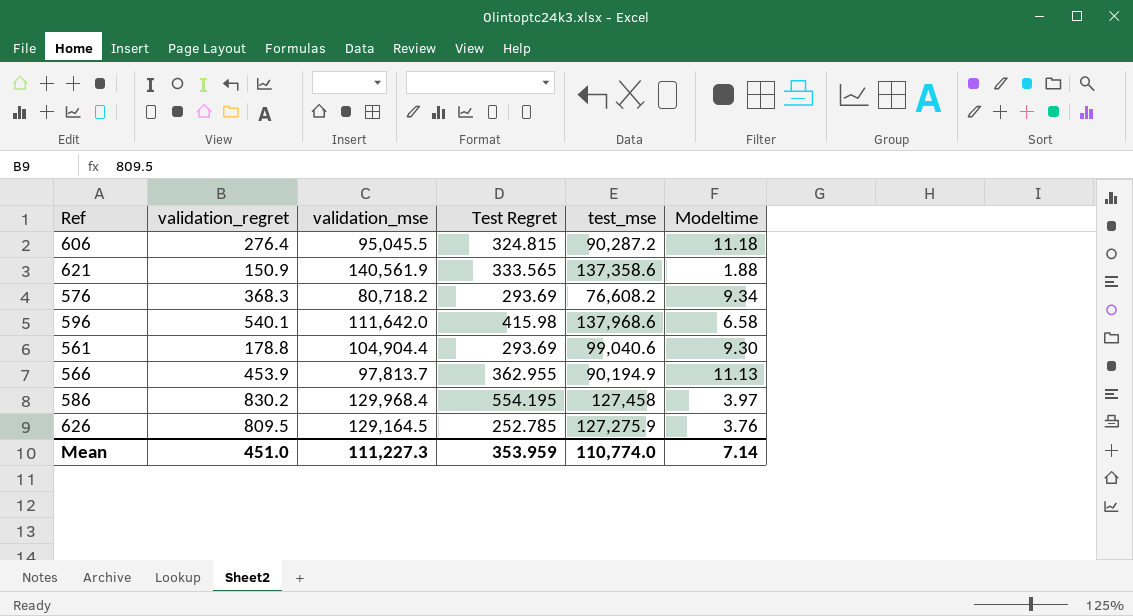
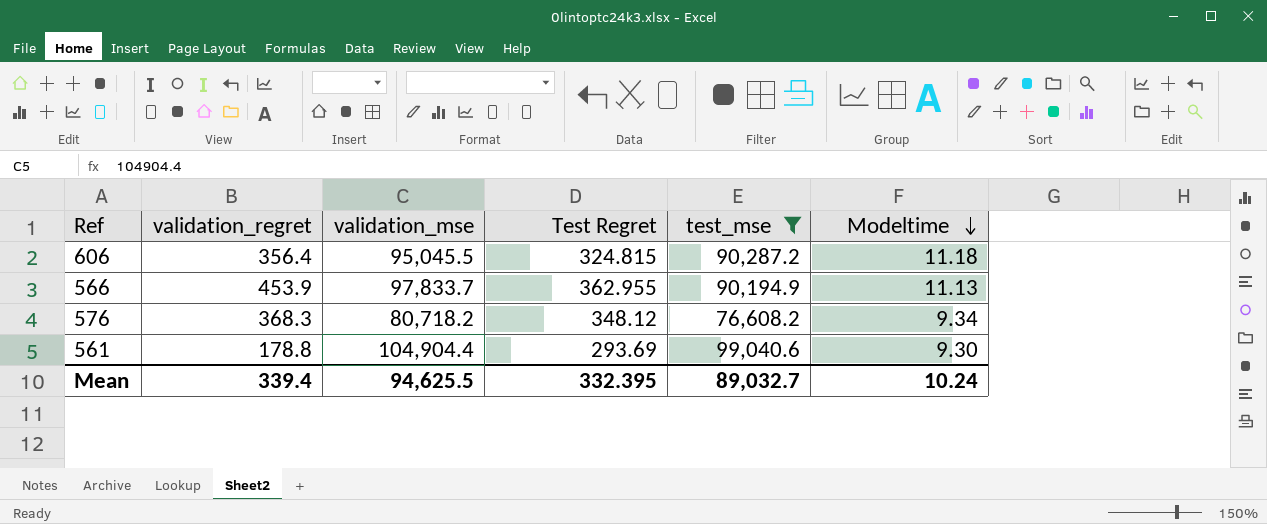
filter: none -> test_mse <= 99,040.6
row order: none -> Modeltime descending
606 | validation_regret: 276.4 -> 356.4
566 | validation_mse: 97,813.7 -> 97,833.7
576 | Test Regret: 293.69 -> 348.12
Mean | validation_regret: 451.0 -> 339.4
Mean | validation_mse: 111,227.3 -> 94,625.5
Mean | Test Regret: 353.959 -> 332.395
Mean | test_mse: 110,774.0 -> 89,032.7
Mean | Modeltime: 7.14 -> 10.24

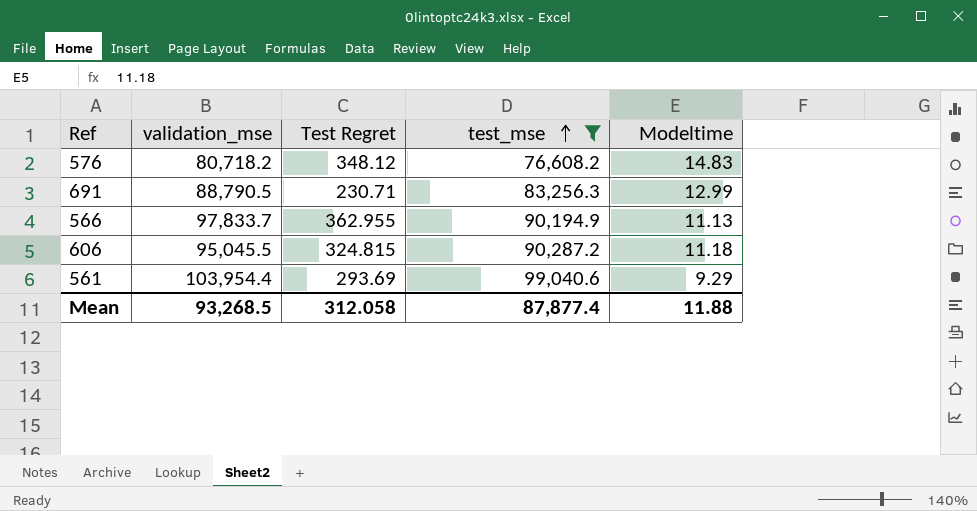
row order: Modeltime descending -> test_mse ascending
column validation_regret | position: 2 -> none
576 | Modeltime: 9.34 -> 14.83
row 691: none -> 88,790.5 | 230.71 | 83,256.3 | 12.99
561 | validation_mse: 104,904.4 -> 103,954.4
561 | Modeltime: 9.30 -> 9.29
Mean | validation_mse: 94,625.5 -> 93,268.5
Mean | Test Regret: 332.395 -> 312.058
Mean | test_mse: 89,032.7 -> 87,877.4
Mean | Modeltime: 10.24 -> 11.88

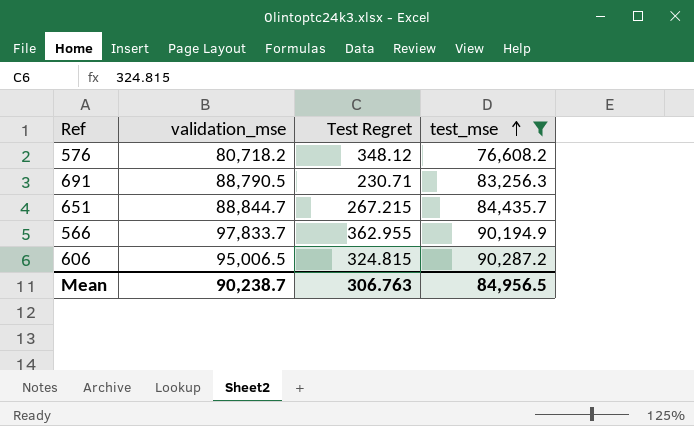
column Modeltime | position: 5 -> none
row 561: 103,954.4 | 293.69 | 99,040.6 | 9.29 -> none
row 651: none -> 88,844.7 | 267.215 | 84,435.7
606 | validation_mse: 95,045.5 -> 95,006.5
Mean | validation_mse: 93,268.5 -> 90,238.7
Mean | Test Regret: 312.058 -> 306.763
Mean | test_mse: 87,877.4 -> 84,956.5

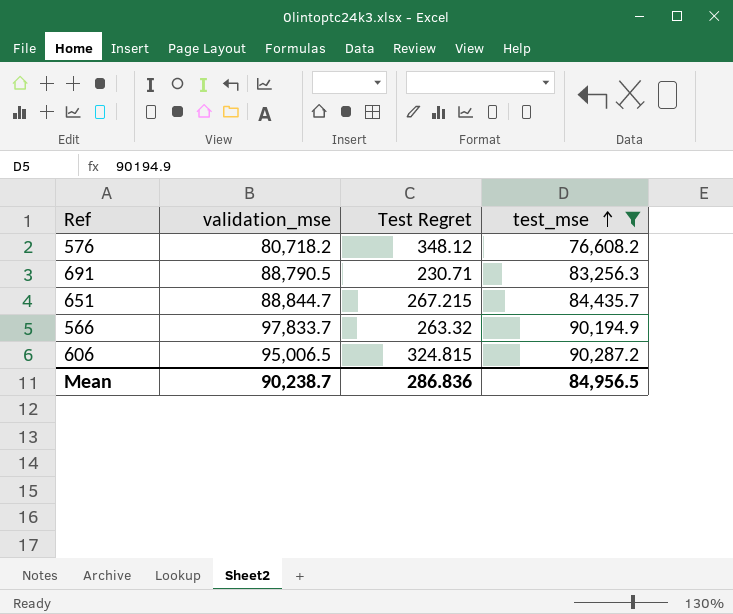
566 | Test Regret: 362.955 -> 263.32
Mean | Test Regret: 306.763 -> 286.836

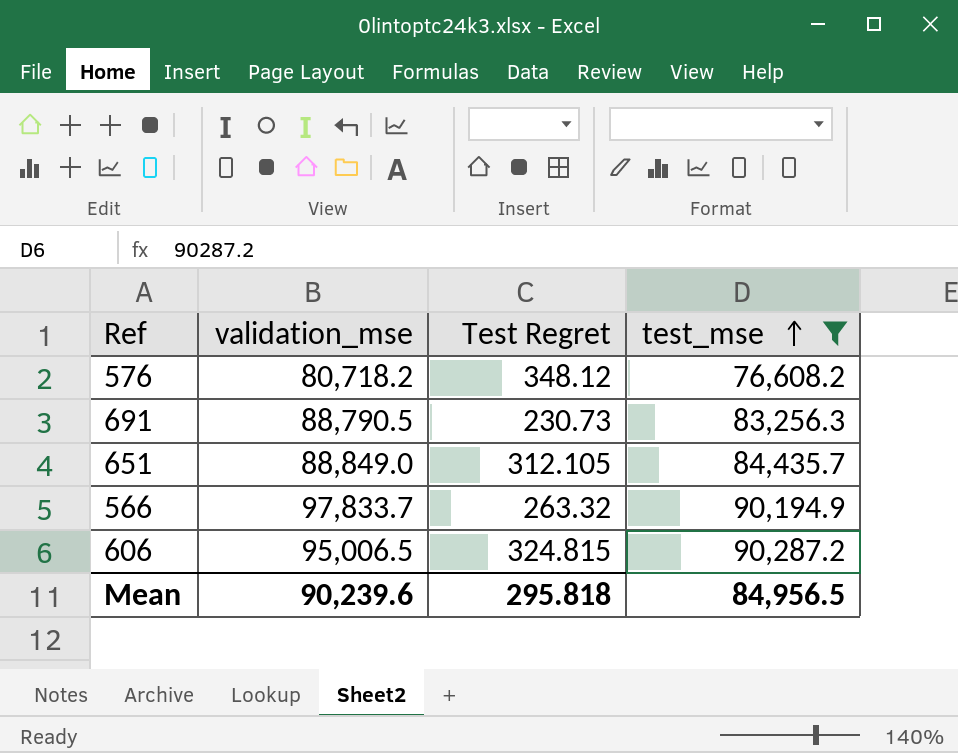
691 | Test Regret: 230.71 -> 230.73
651 | validation_mse: 88,844.7 -> 88,849.0
651 | Test Regret: 267.215 -> 312.105
Mean | validation_mse: 90,238.7 -> 90,239.6
Mean | Test Regret: 286.836 -> 295.818

